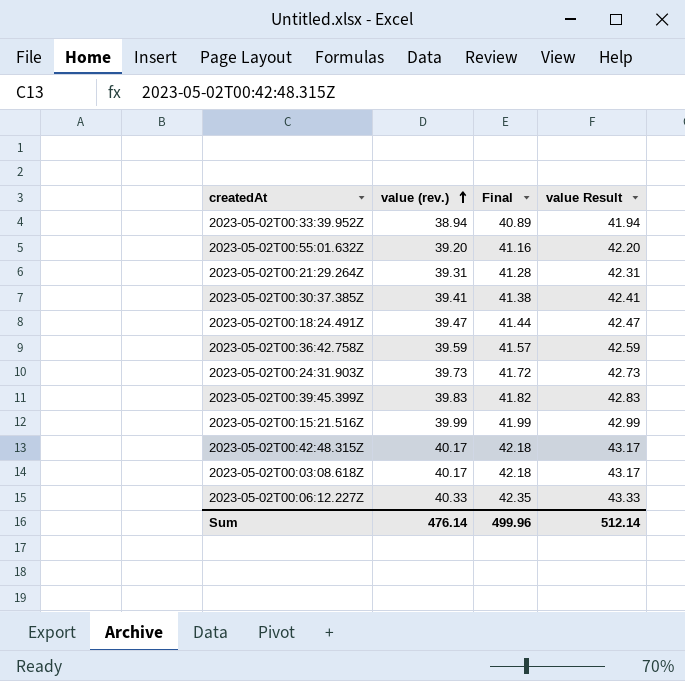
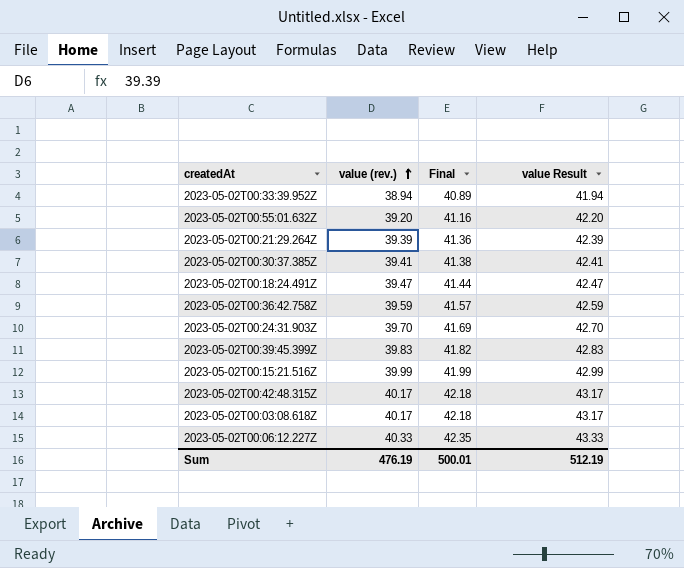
2023-05-02T00:21:29.264Z | value (rev.): 39.31 -> 39.39
2023-05-02T00:21:29.264Z | Final: 41.28 -> 41.36
2023-05-02T00:21:29.264Z | value Result: 42.31 -> 42.39
2023-05-02T00:24:31.903Z | value (rev.): 39.73 -> 39.70
2023-05-02T00:24:31.903Z | Final: 41.72 -> 41.69
2023-05-02T00:24:31.903Z | value Result: 42.73 -> 42.70
Sum | value (rev.): 476.14 -> 476.19
Sum | Final: 499.96 -> 500.01
Sum | value Result: 512.14 -> 512.19

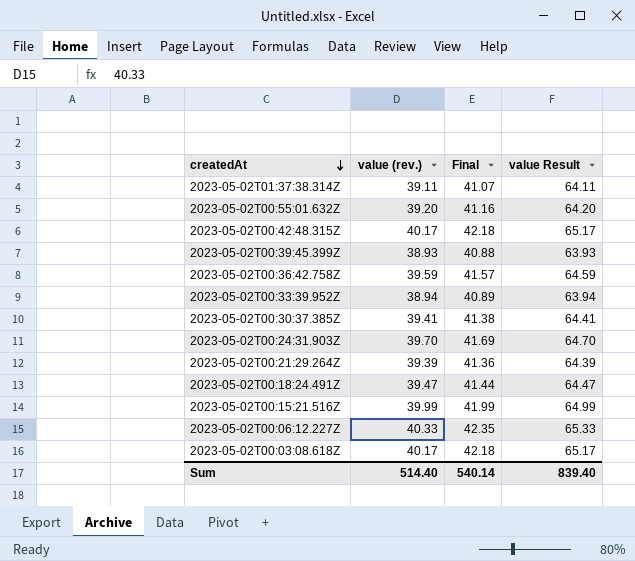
row order: value (rev.) ascending -> createdAt descending
column value Result | formula: [value (rev.)] + 3 -> [value (rev.)] + 25
row 2023-05-02T01:37:38.314Z: none -> 39.11 | 41.07 | 64.11
2023-05-02T00:39:45.399Z | value (rev.): 39.83 -> 38.93
2023-05-02T00:39:45.399Z | Final: 41.82 -> 40.88
Sum | value (rev.): 476.19 -> 514.40
Sum | Final: 500.01 -> 540.14
Sum | value Result: 512.19 -> 839.40

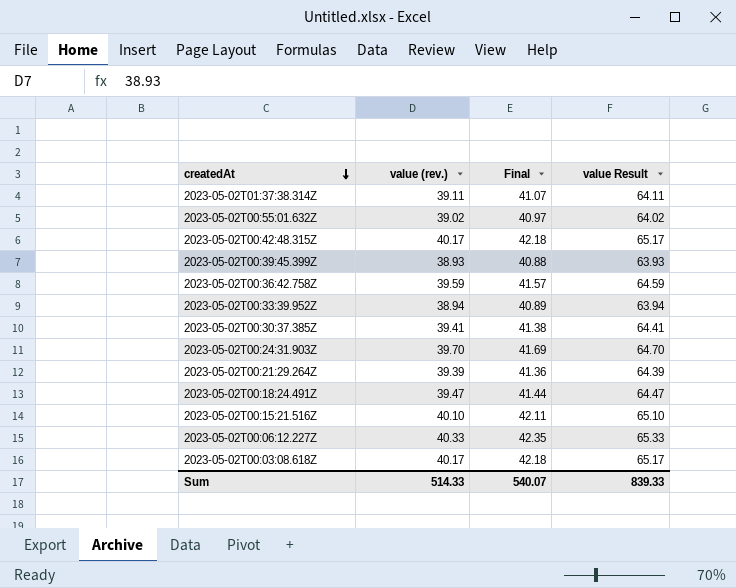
2023-05-02T00:55:01.632Z | value (rev.): 39.20 -> 39.02
2023-05-02T00:55:01.632Z | Final: 41.16 -> 40.97
2023-05-02T00:55:01.632Z | value Result: 64.20 -> 64.02
2023-05-02T00:15:21.516Z | value (rev.): 39.99 -> 40.10
2023-05-02T00:15:21.516Z | Final: 41.99 -> 42.11
2023-05-02T00:15:21.516Z | value Result: 64.99 -> 65.10
Sum | value (rev.): 514.40 -> 514.33
Sum | Final: 540.14 -> 540.07
Sum | value Result: 839.40 -> 839.33

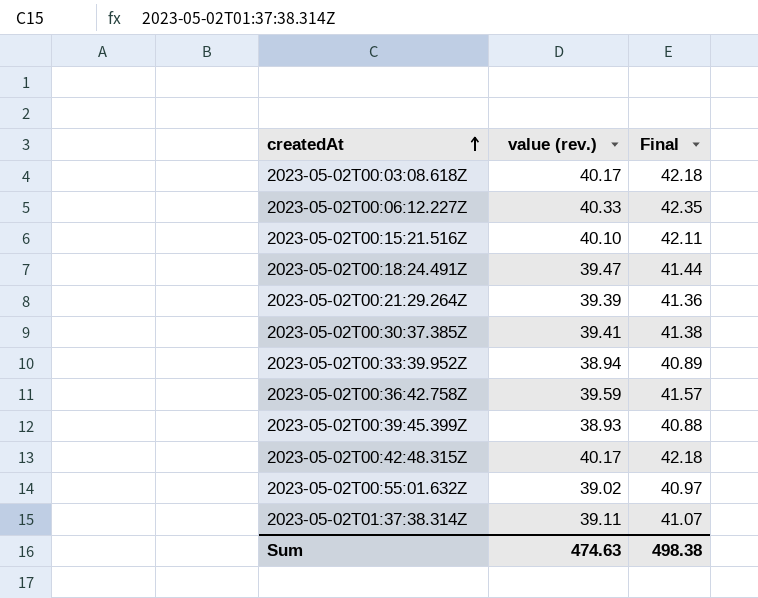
row order: createdAt descending -> createdAt ascending
column value Result | formula: [value (rev.)] + 25 -> none
row 2023-05-02T00:24:31.903Z: 39.70 | 41.69 | 64.70 -> none
Sum | value (rev.): 514.33 -> 474.63
Sum | Final: 540.07 -> 498.38

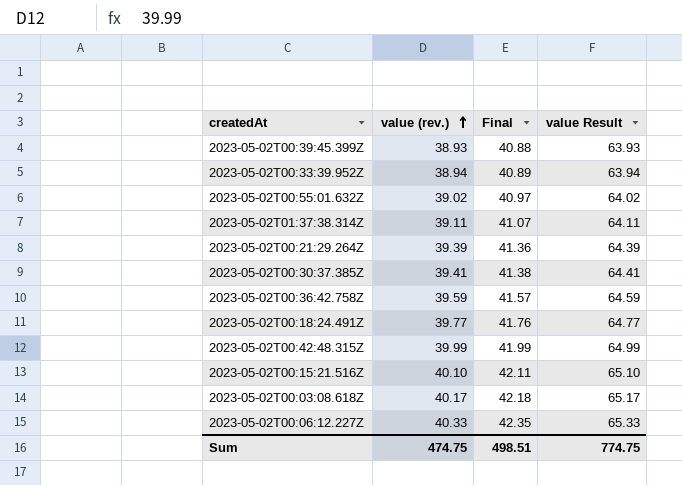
row order: createdAt ascending -> value (rev.) ascending
column value Result | formula: none -> [value (rev.)] + 25
2023-05-02T00:18:24.491Z | value (rev.): 39.47 -> 39.77
2023-05-02T00:18:24.491Z | Final: 41.44 -> 41.76
2023-05-02T00:42:48.315Z | value (rev.): 40.17 -> 39.99
2023-05-02T00:42:48.315Z | Final: 42.18 -> 41.99
Sum | value (rev.): 474.63 -> 474.75
Sum | Final: 498.38 -> 498.51

